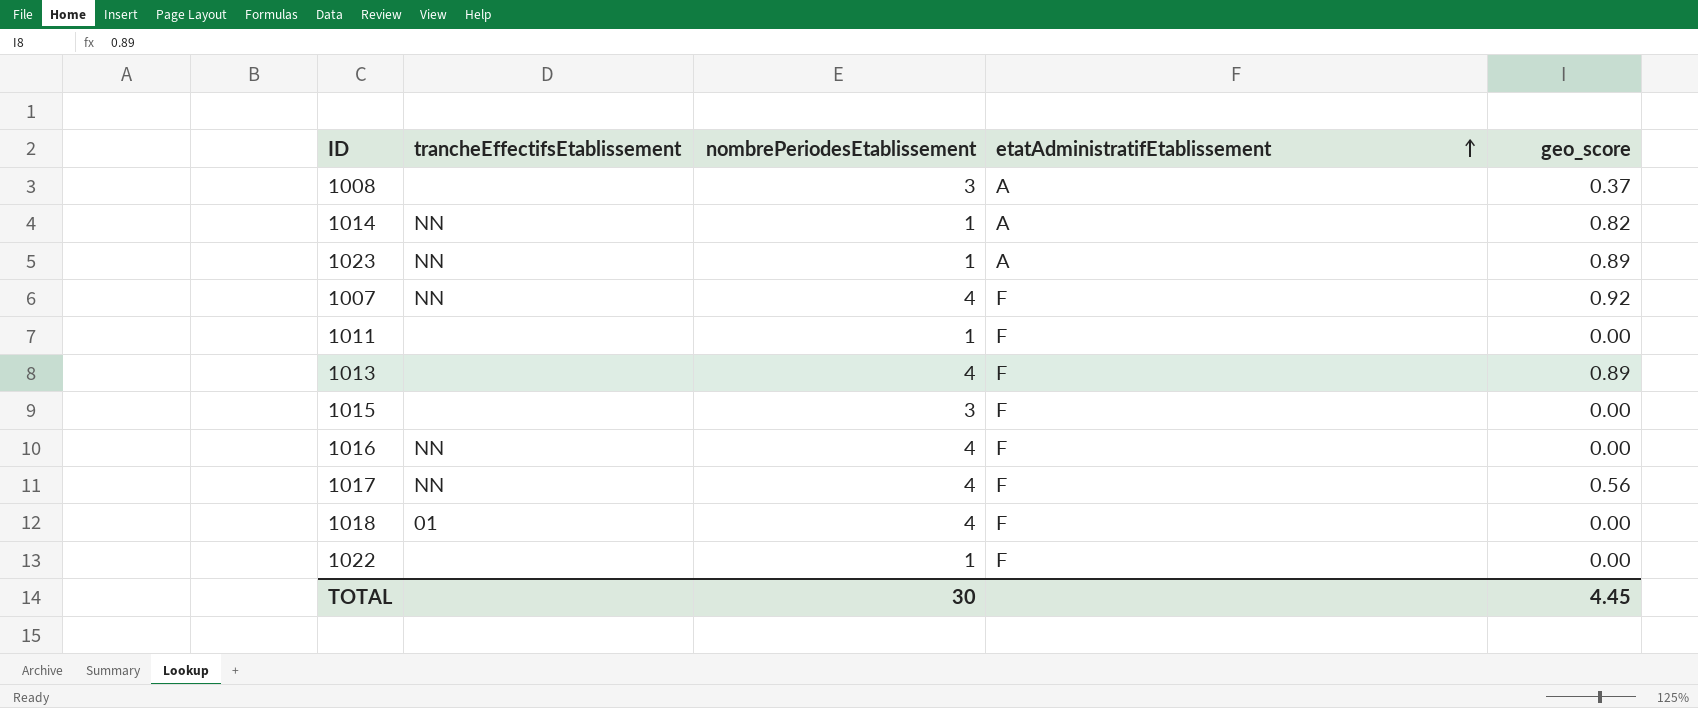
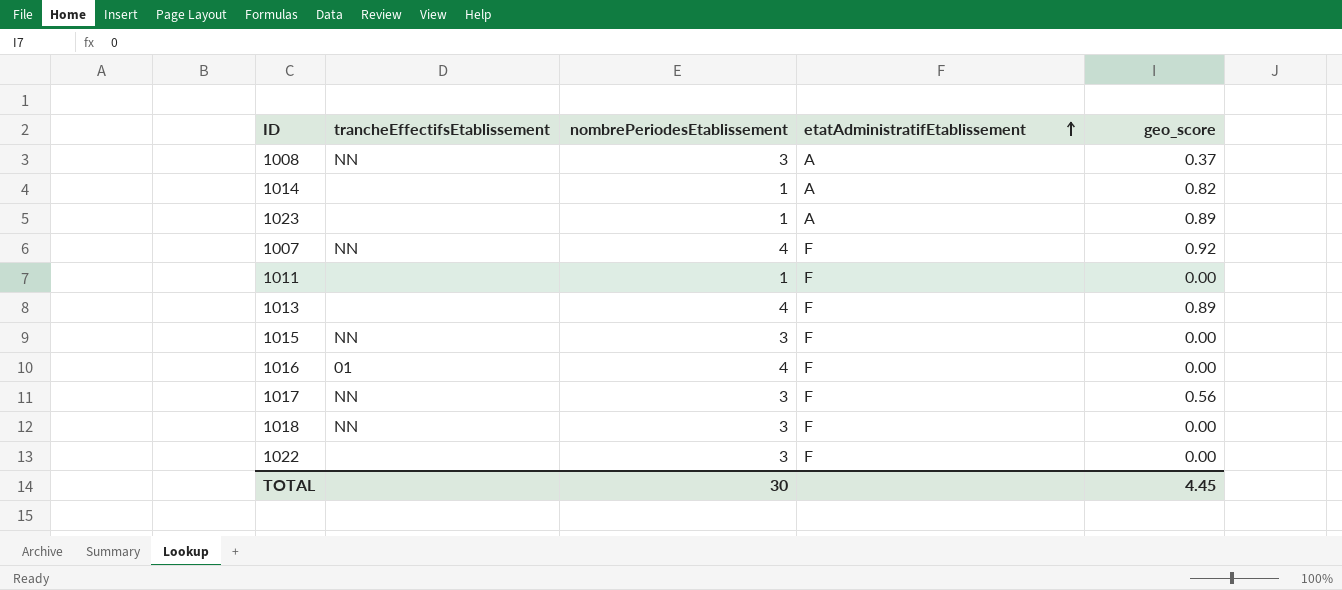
1008 | trancheEffectifsEtablissement: none -> NN
1014 | trancheEffectifsEtablissement: NN -> none
1023 | trancheEffectifsEtablissement: NN -> none
1015 | trancheEffectifsEtablissement: none -> NN
1016 | trancheEffectifsEtablissement: NN -> 01
1017 | nombrePeriodesEtablissement: 4 -> 3
1018 | trancheEffectifsEtablissement: 01 -> NN
1018 | nombrePeriodesEtablissement: 4 -> 3
1022 | nombrePeriodesEtablissement: 1 -> 3

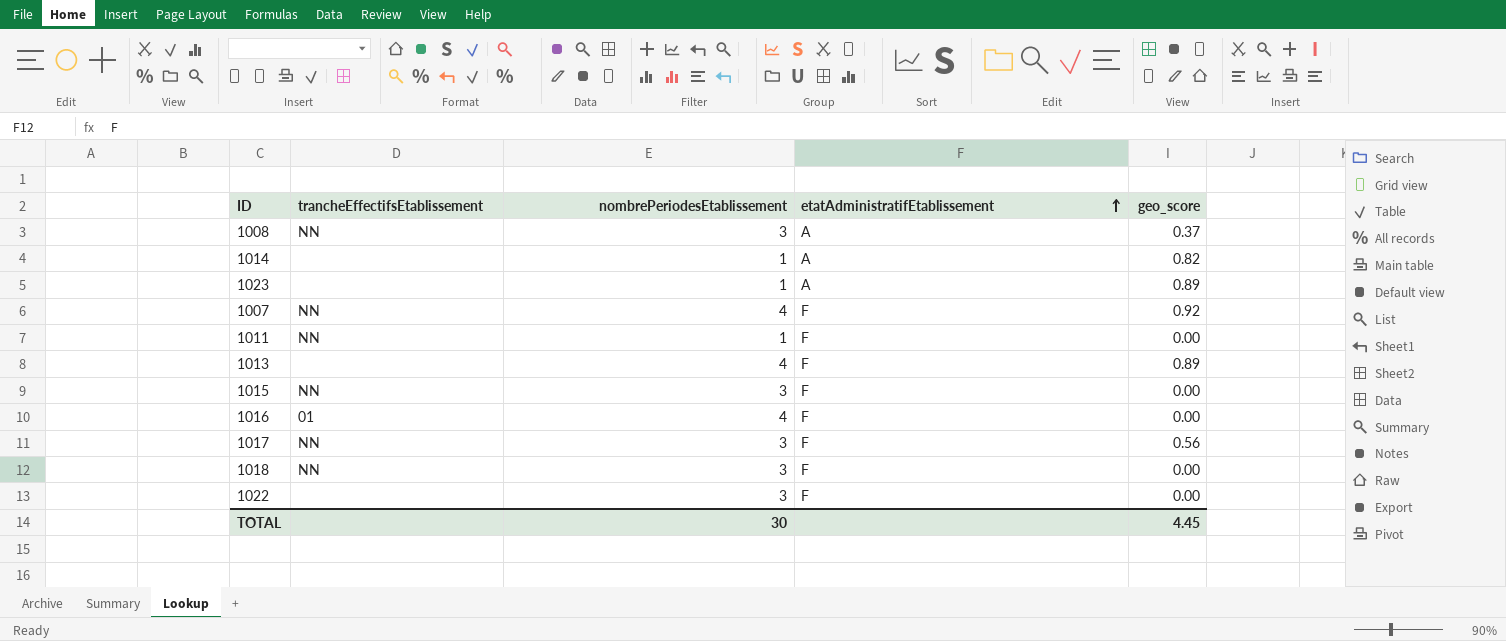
1011 | trancheEffectifsEtablissement: none -> NN

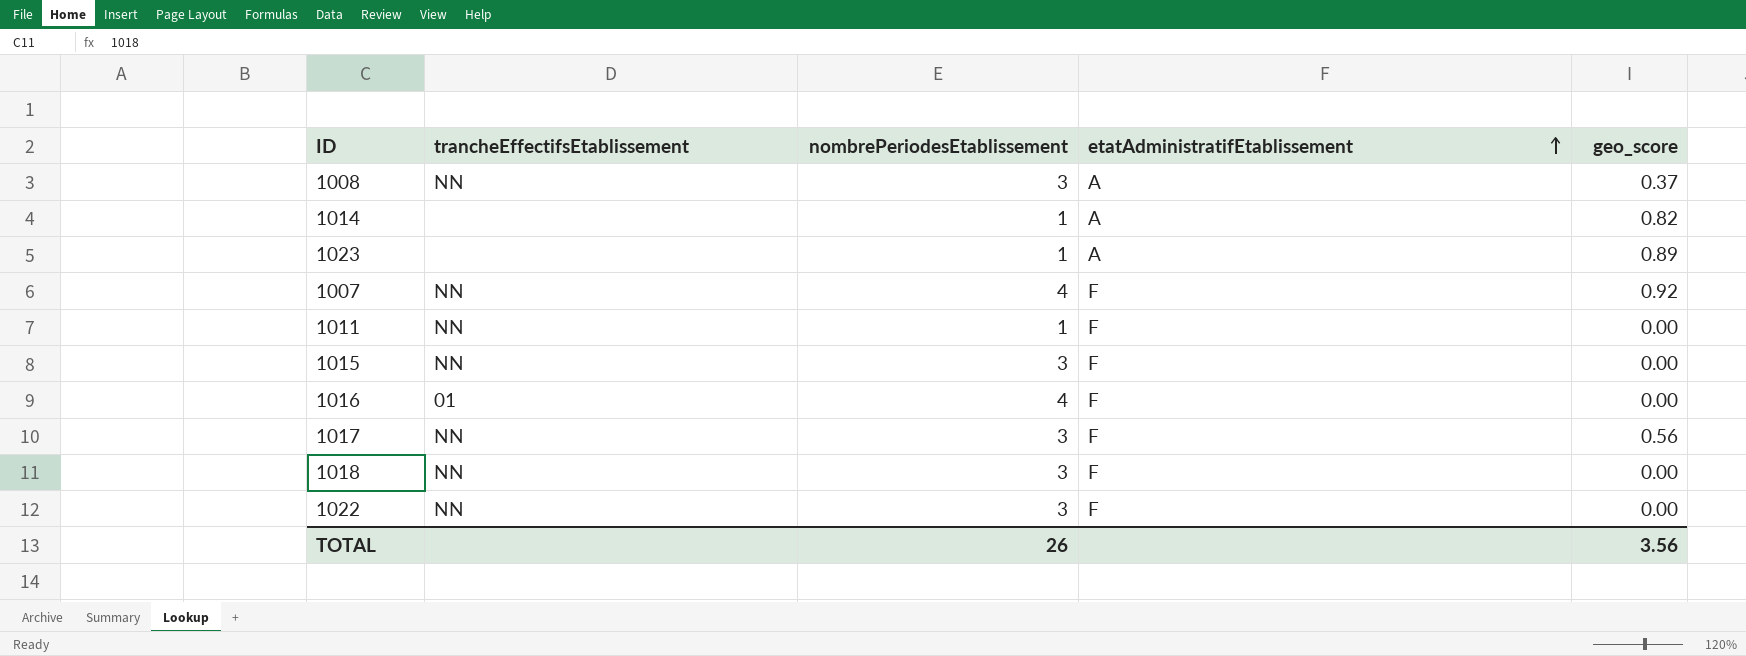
row 1013: none | 4 | F | 0.89 -> none
1022 | trancheEffectifsEtablissement: none -> NN
TOTAL | nombrePeriodesEtablissement: 30 -> 26
TOTAL | geo_score: 4.45 -> 3.56

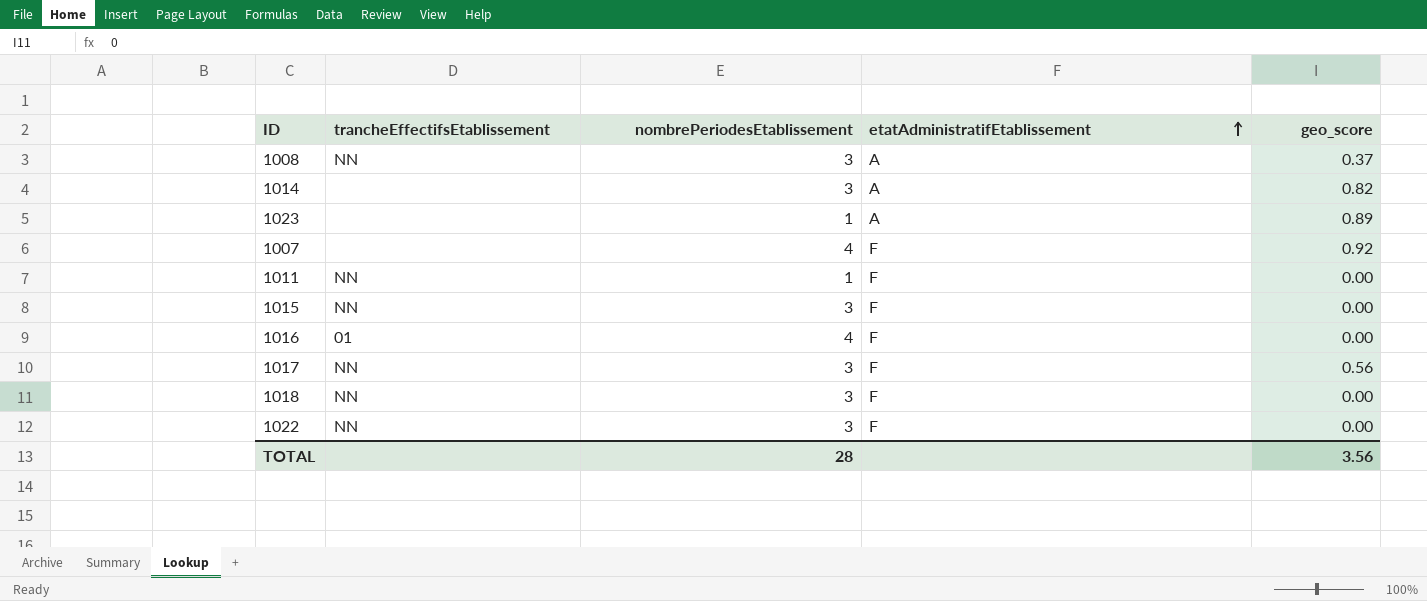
1014 | nombrePeriodesEtablissement: 1 -> 3
1007 | trancheEffectifsEtablissement: NN -> none
TOTAL | nombrePeriodesEtablissement: 26 -> 28

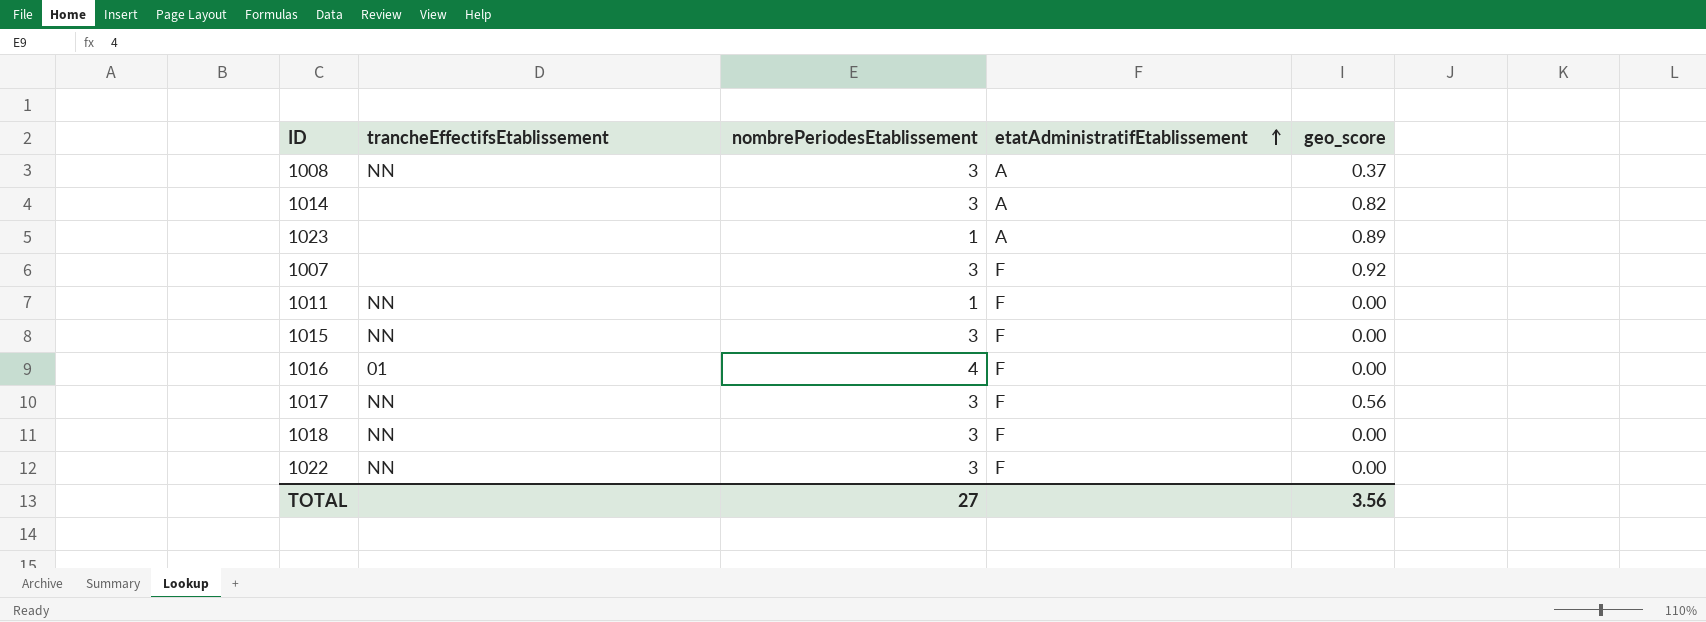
1007 | nombrePeriodesEtablissement: 4 -> 3
TOTAL | nombrePeriodesEtablissement: 28 -> 27

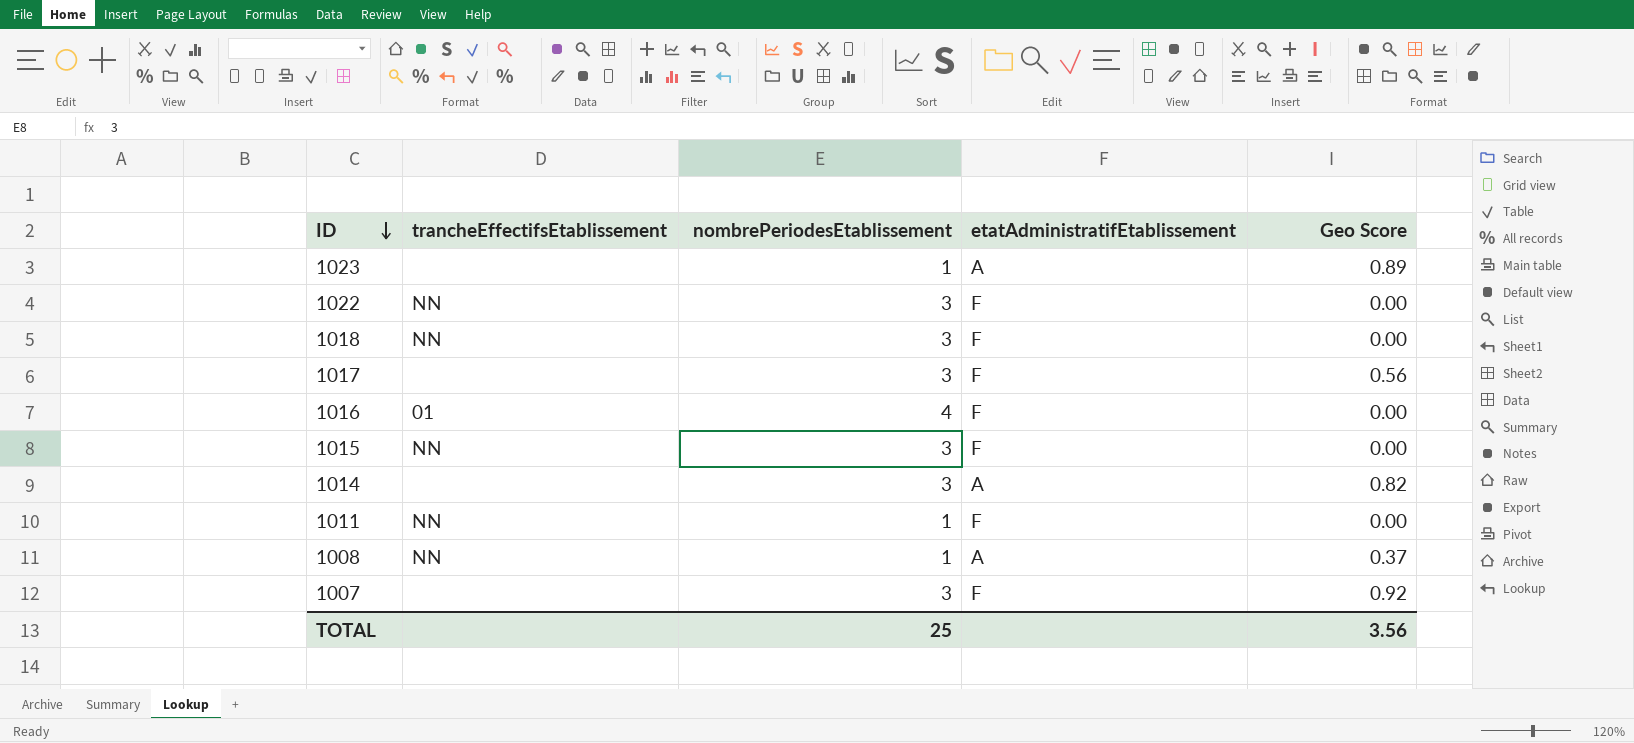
row order: etatAdministratifEtablissement ascending -> ID descending
column name: geo_score -> Geo Score
1017 | trancheEffectifsEtablissement: NN -> none
1008 | nombrePeriodesEtablissement: 3 -> 1
TOTAL | nombrePeriodesEtablissement: 27 -> 25

